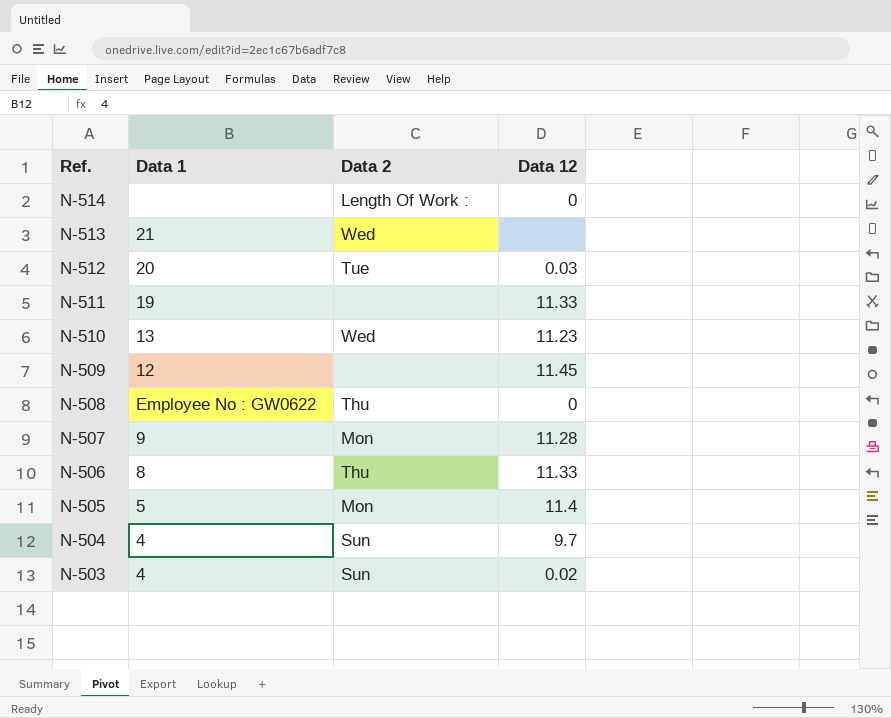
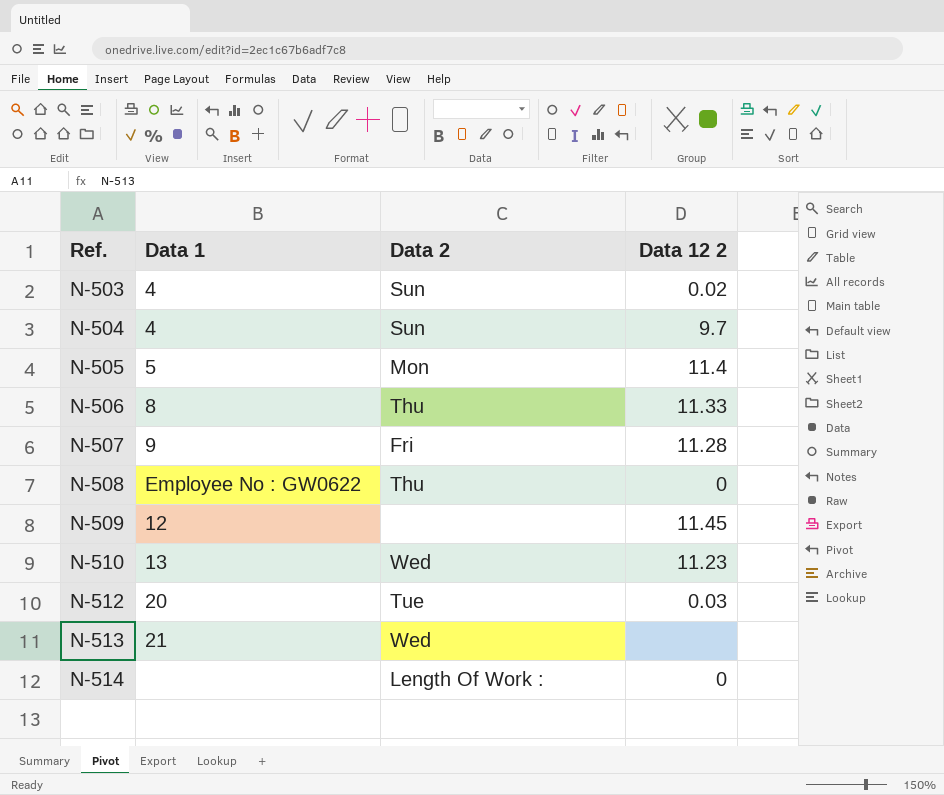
row order: Ref. descending -> Ref. ascending
column name: Data 12 -> Data 12 2
row N-511: 19 | none | 11.33 -> none
N-507 | Data 2: Mon -> Fri

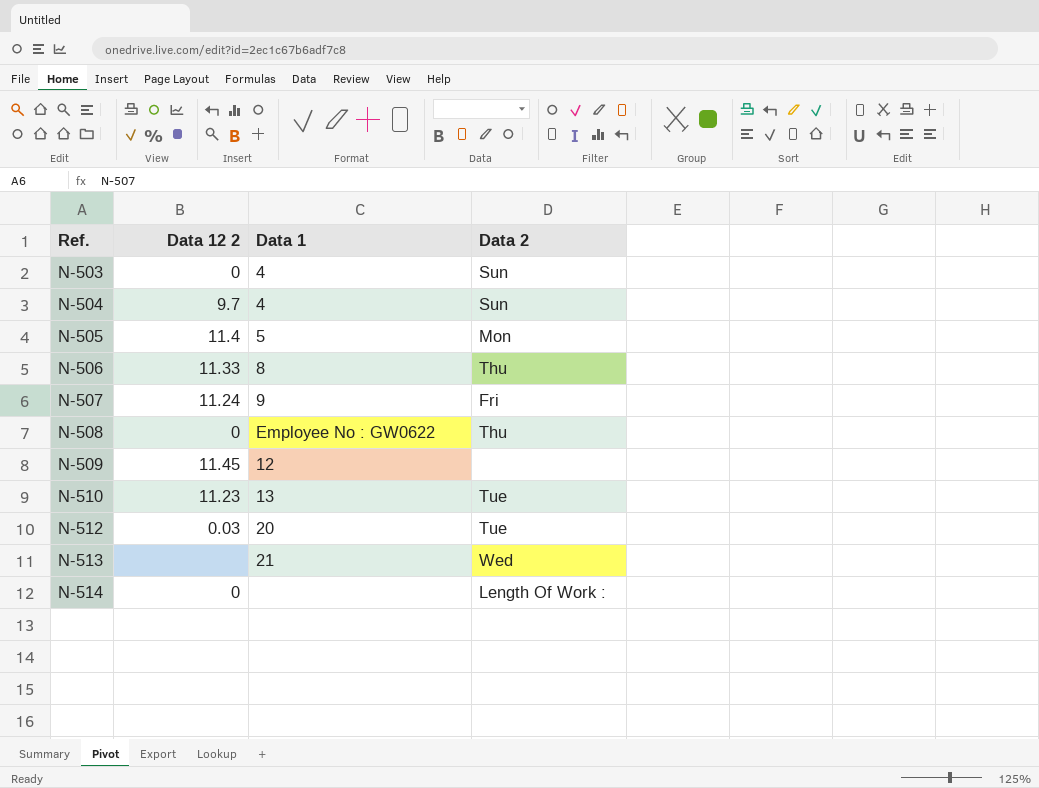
column Data 12 2 | position: 4 -> 2
N-503 | Data 12 2: 0.02 -> 0
N-507 | Data 12 2: 11.28 -> 11.24
N-510 | Data 2: Wed -> Tue

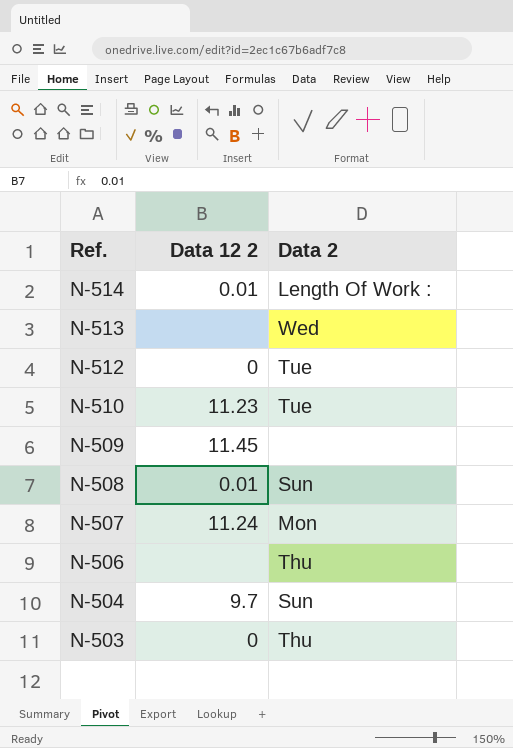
row order: Ref. ascending -> Ref. descending
column Data 1 | position: 3 -> none
row N-505: 11.4 | 5 | Mon -> none
N-514 | Data 12 2: 0 -> 0.01
N-512 | Data 12 2: 0.03 -> 0
N-508 | Data 12 2: 0 -> 0.01
N-508 | Data 2: Thu -> Sun
N-507 | Data 2: Fri -> Mon
N-506 | Data 12 2: 11.33 -> none
N-503 | Data 2: Sun -> Thu

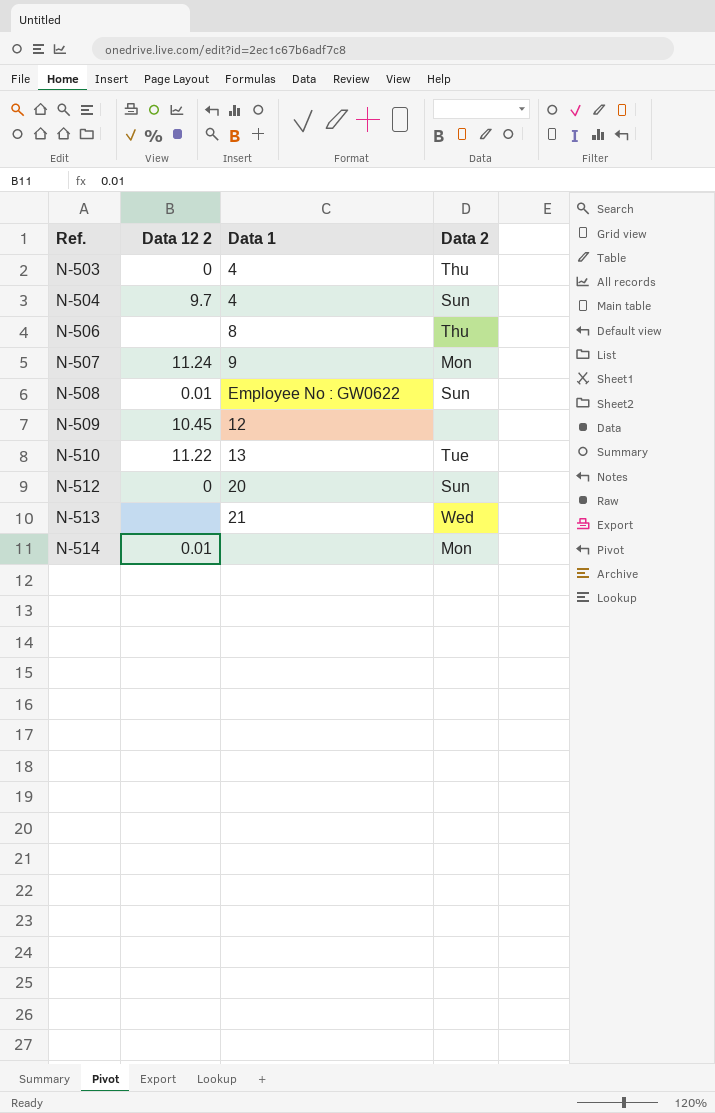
row order: Ref. descending -> Ref. ascending
column Data 1 | position: none -> 3
N-509 | Data 12 2: 11.45 -> 10.45
N-510 | Data 12 2: 11.23 -> 11.22
N-512 | Data 2: Tue -> Sun
N-514 | Data 2: Length Of Work : -> Mon

